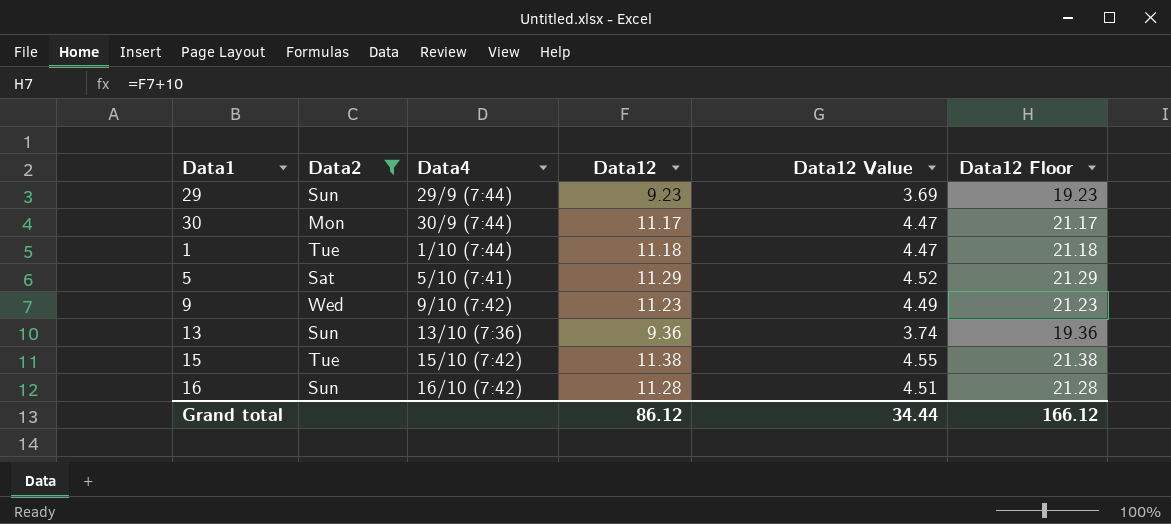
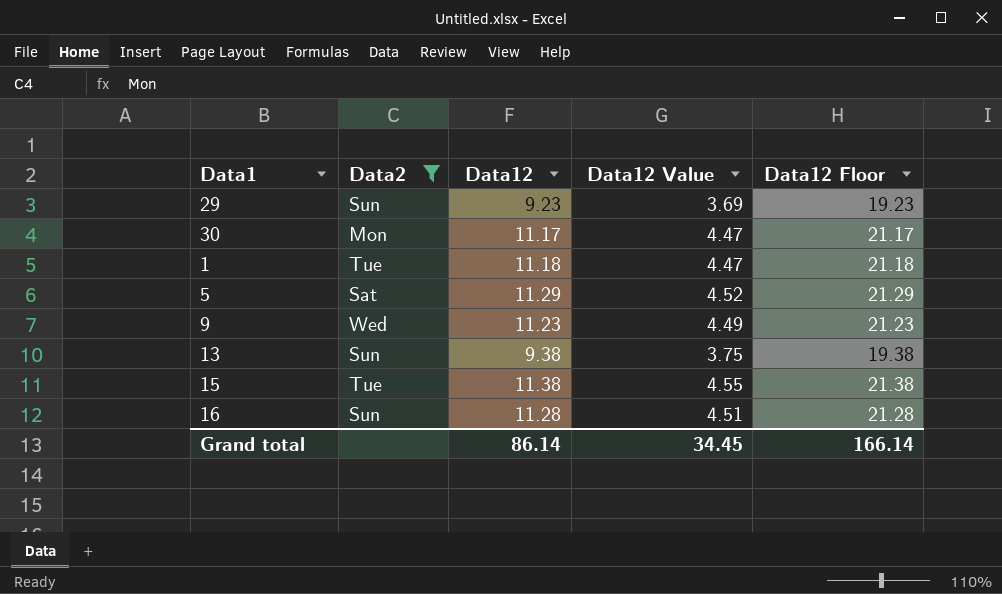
column Data4 | position: 3 -> none
13 | Data12: 9.36 -> 9.38
13 | Data12 Value: 3.74 -> 3.75
13 | Data12 Floor: 19.36 -> 19.38
Grand total | Data12: 86.12 -> 86.14
Grand total | Data12 Value: 34.44 -> 34.45
Grand total | Data12 Floor: 166.12 -> 166.14

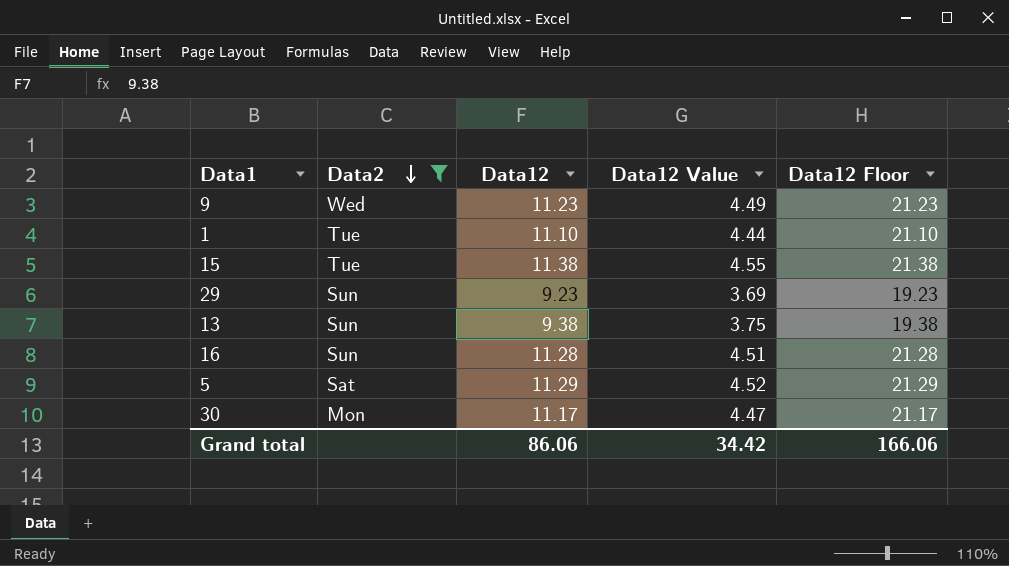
row order: none -> Data2 descending
1 | Data12: 11.18 -> 11.10
1 | Data12 Value: 4.47 -> 4.44
1 | Data12 Floor: 21.18 -> 21.10
Grand total | Data12: 86.14 -> 86.06
Grand total | Data12 Value: 34.45 -> 34.42
Grand total | Data12 Floor: 166.14 -> 166.06

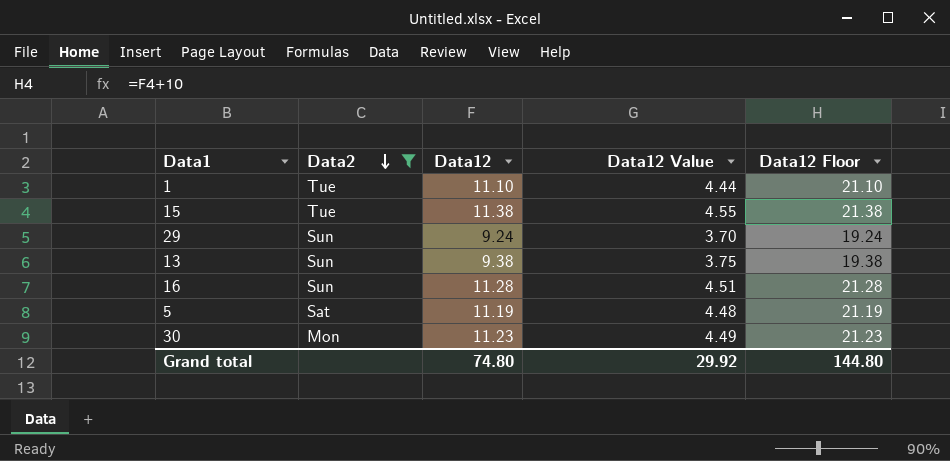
row 9: Wed | 11.23 | 4.49 | 21.23 -> none
29 | Data12: 9.23 -> 9.24
29 | Data12 Value: 3.69 -> 3.70
29 | Data12 Floor: 19.23 -> 19.24
5 | Data12: 11.29 -> 11.19
5 | Data12 Value: 4.52 -> 4.48
5 | Data12 Floor: 21.29 -> 21.19
30 | Data12: 11.17 -> 11.23
30 | Data12 Value: 4.47 -> 4.49
30 | Data12 Floor: 21.17 -> 21.23
Grand total | Data12: 86.06 -> 74.80
Grand total | Data12 Value: 34.42 -> 29.92
Grand total | Data12 Floor: 166.06 -> 144.80

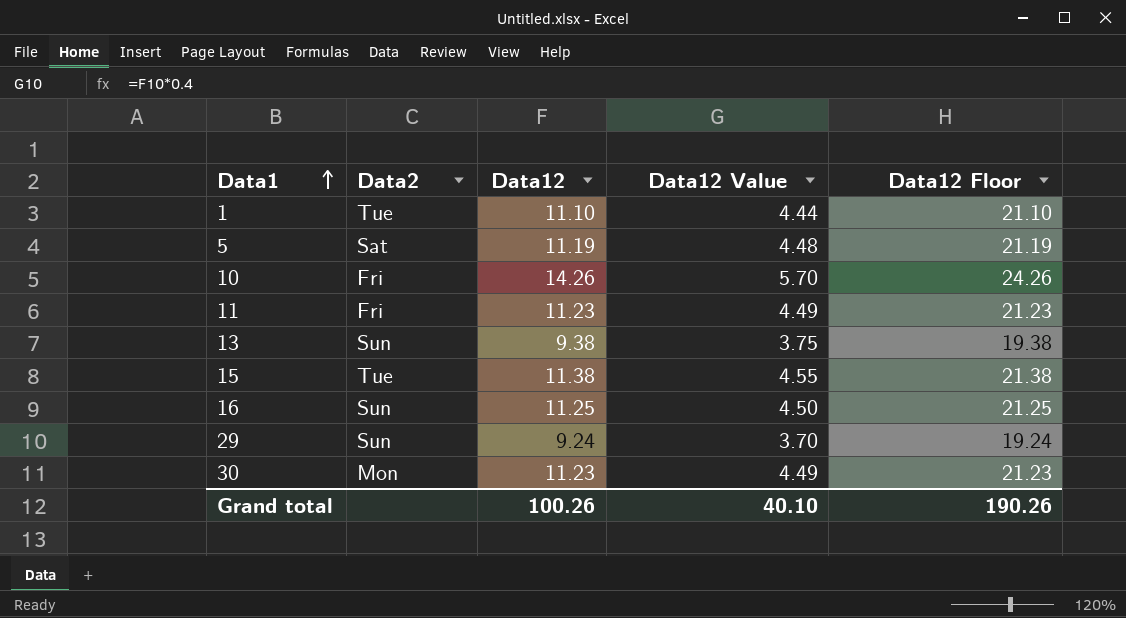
filter: Data2 != Fri -> none
row order: Data2 descending -> Data1 ascending
16 | Data12: 11.28 -> 11.25
16 | Data12 Value: 4.51 -> 4.50
16 | Data12 Floor: 21.28 -> 21.25
Grand total | Data12: 74.80 -> 100.26
Grand total | Data12 Value: 29.92 -> 40.10
Grand total | Data12 Floor: 144.80 -> 190.26

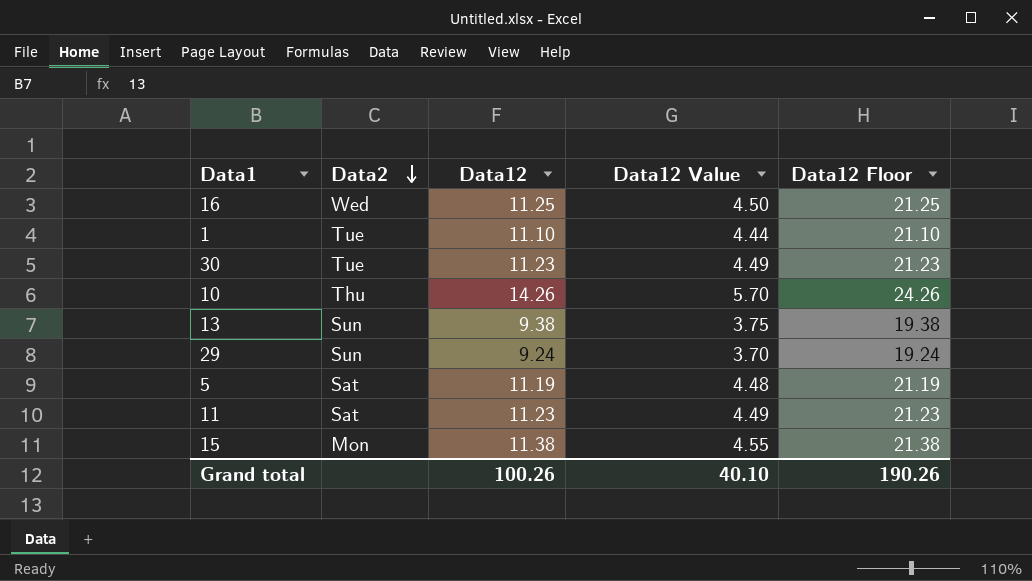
row order: Data1 ascending -> Data2 descending
16 | Data2: Sun -> Wed
30 | Data2: Mon -> Tue
10 | Data2: Fri -> Thu
11 | Data2: Fri -> Sat
15 | Data2: Tue -> Mon

